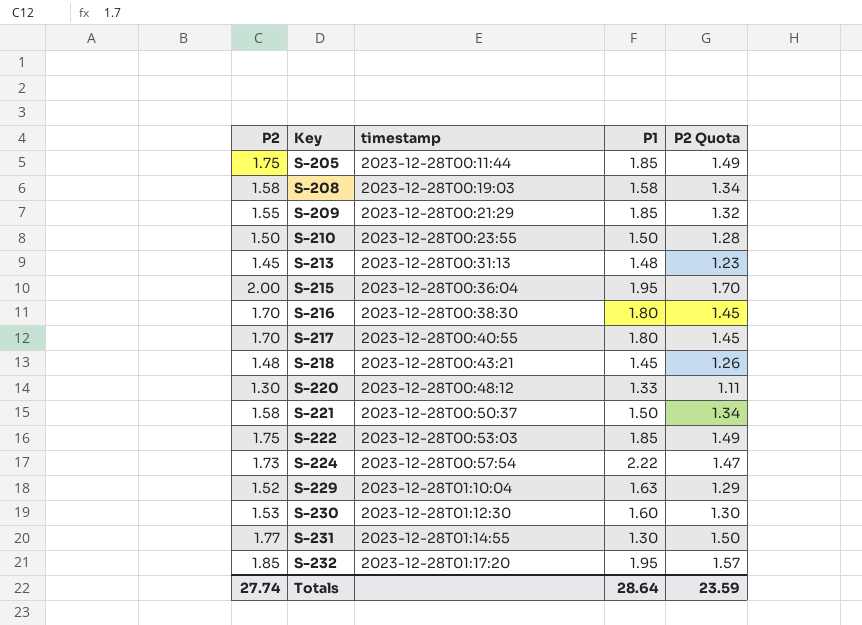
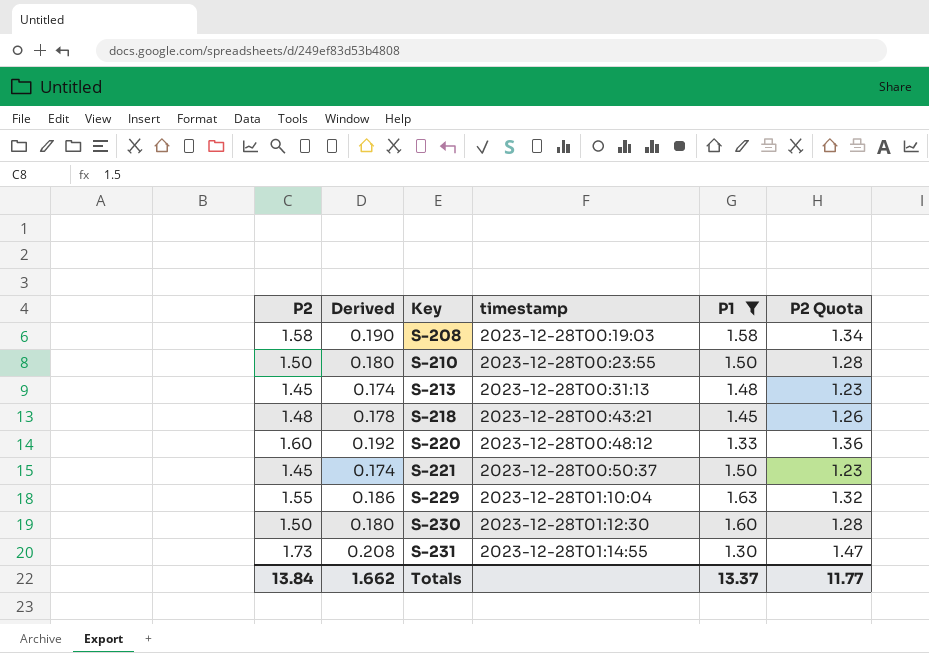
filter: none -> P1 <= 1.63
column Derived | formula: none -> [P2] * 0.12
S-220 | P2: 1.30 -> 1.60
S-220 | P2 Quota: 1.11 -> 1.36
S-221 | P2: 1.58 -> 1.45
S-221 | P2 Quota: 1.34 -> 1.23
S-229 | P2: 1.52 -> 1.55
S-229 | P2 Quota: 1.29 -> 1.32
S-230 | P2: 1.53 -> 1.50
S-230 | P2 Quota: 1.30 -> 1.28
S-231 | P2: 1.77 -> 1.73
S-231 | P2 Quota: 1.50 -> 1.47
Totals | P2: 27.74 -> 13.84
Totals | P1: 28.64 -> 13.37
Totals | P2 Quota: 23.59 -> 11.77

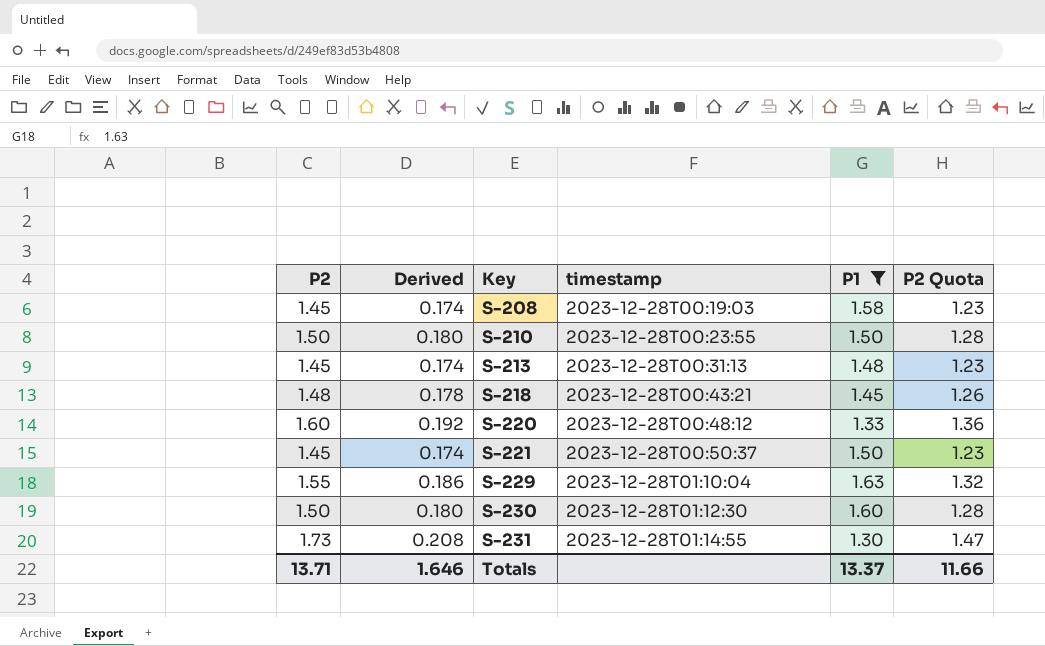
S-208 | P2: 1.58 -> 1.45
S-208 | Derived: 0.190 -> 0.174
S-208 | P2 Quota: 1.34 -> 1.23
Totals | P2: 13.84 -> 13.71
Totals | Derived: 1.662 -> 1.646
Totals | P2 Quota: 11.77 -> 11.66

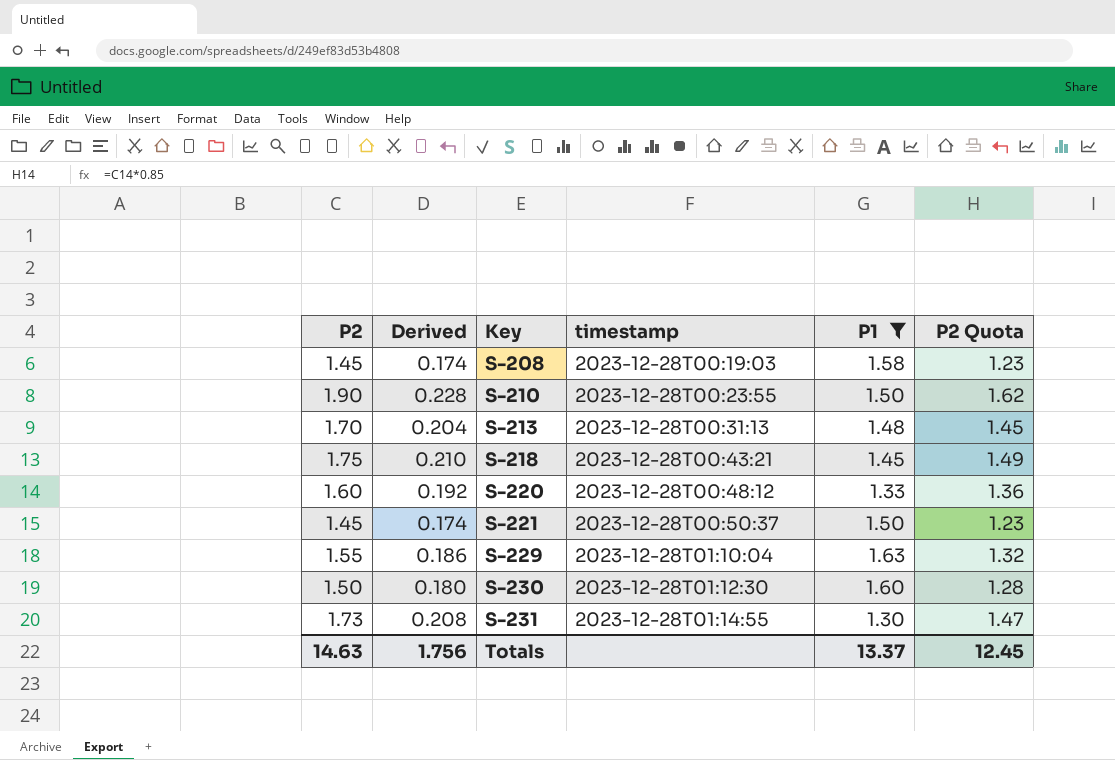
S-210 | P2: 1.50 -> 1.90
S-210 | Derived: 0.180 -> 0.228
S-210 | P2 Quota: 1.28 -> 1.62
S-213 | P2: 1.45 -> 1.70
S-213 | Derived: 0.174 -> 0.204
S-213 | P2 Quota: 1.23 -> 1.45
S-218 | P2: 1.48 -> 1.75
S-218 | Derived: 0.178 -> 0.210
S-218 | P2 Quota: 1.26 -> 1.49
Totals | P2: 13.71 -> 14.63
Totals | Derived: 1.646 -> 1.756
Totals | P2 Quota: 11.66 -> 12.45

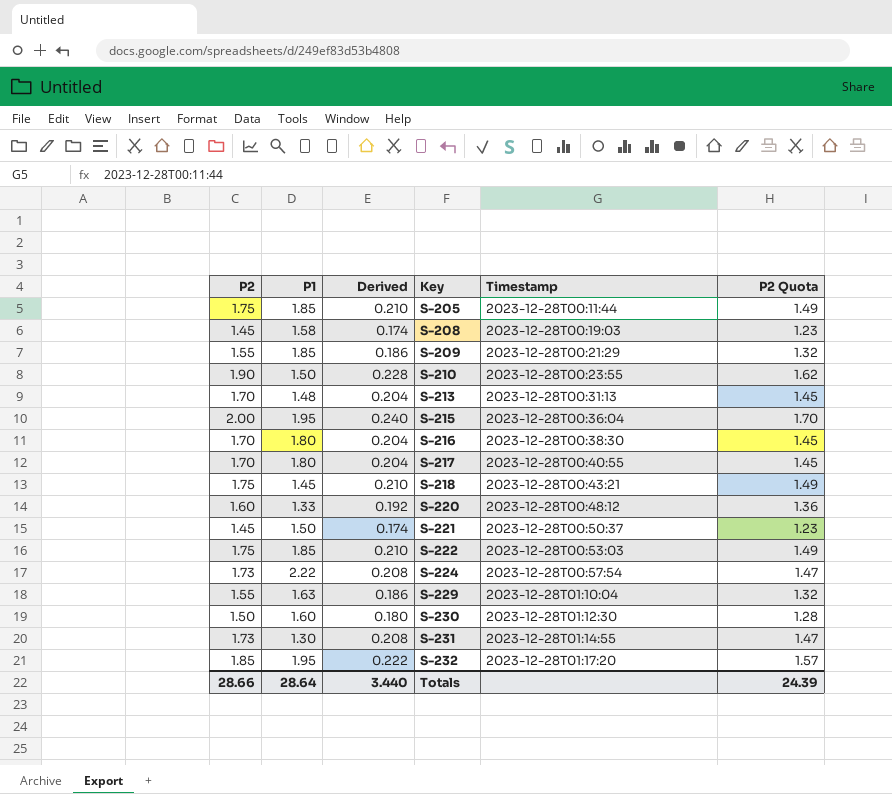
filter: P1 <= 1.63 -> none
column P1 | position: 5 -> 2
column name: timestamp -> Timestamp
Totals | P2: 14.63 -> 28.66
Totals | P1: 13.37 -> 28.64
Totals | Derived: 1.756 -> 3.440
Totals | P2 Quota: 12.45 -> 24.39

